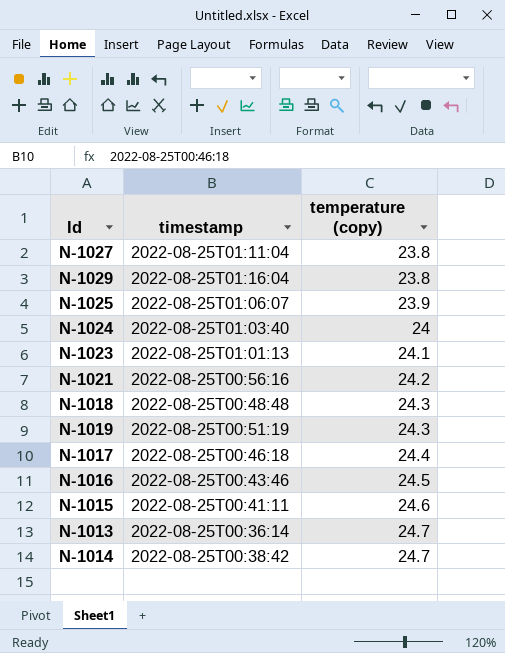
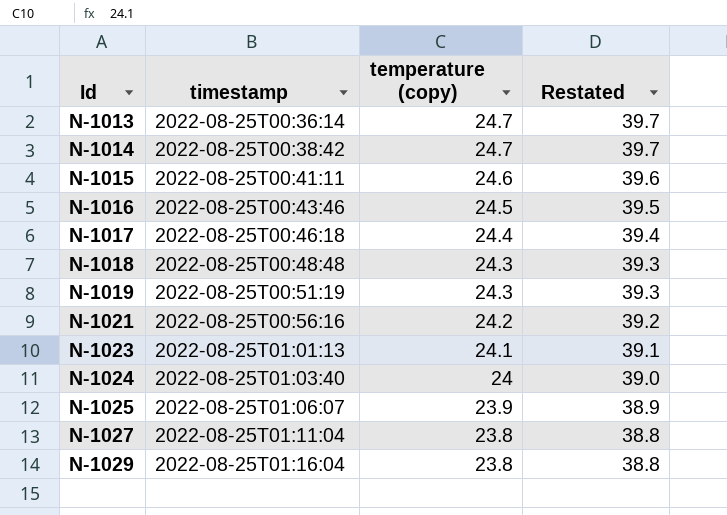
row order: temperature (copy) ascending -> Id ascending
column Restated | formula: none -> [temperature (copy)] + 15

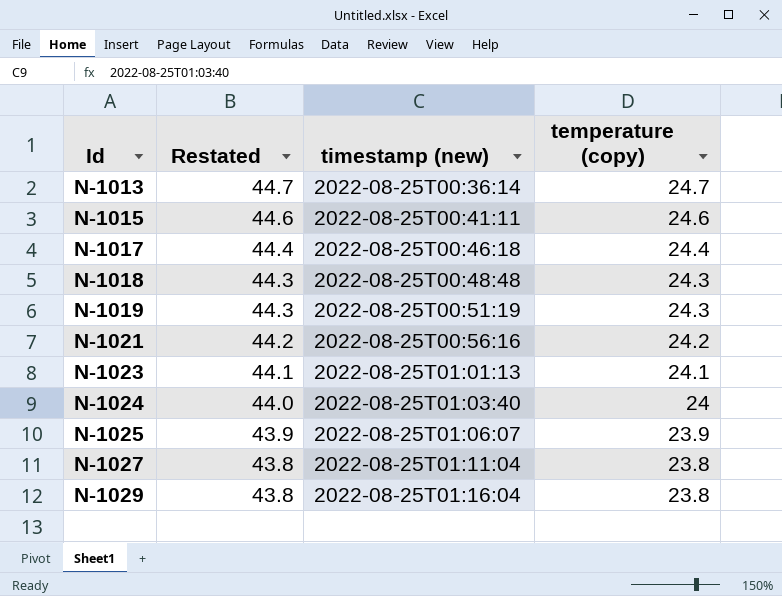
column Restated | formula: [temperature (copy)] + 15 -> [temperature (copy)] + 20
column Restated | position: 4 -> 2
column name: timestamp -> timestamp (new)
row N-1014: 2022-08-25T00:38:42 | 24.7 | 39.7 -> none
row N-1016: 2022-08-25T00:43:46 | 24.5 | 39.5 -> none

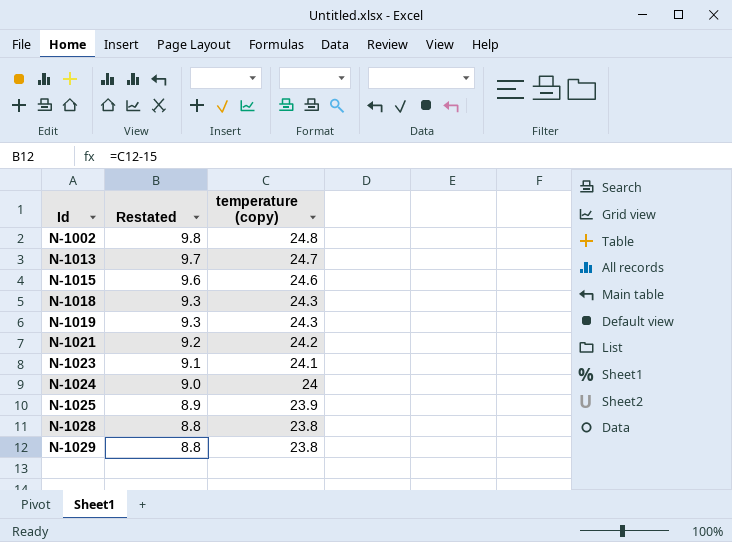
column timestamp (new) | position: 3 -> none
column Restated | formula: [temperature (copy)] + 20 -> [temperature (copy)] - 15
row N-1017: 44.4 | 2022-08-25T00:46:18 | 24.4 -> none
row N-1027: 43.8 | 2022-08-25T01:11:04 | 23.8 -> none
row N-1002: none -> 9.8 | 24.8
row N-1028: none -> 8.8 | 23.8

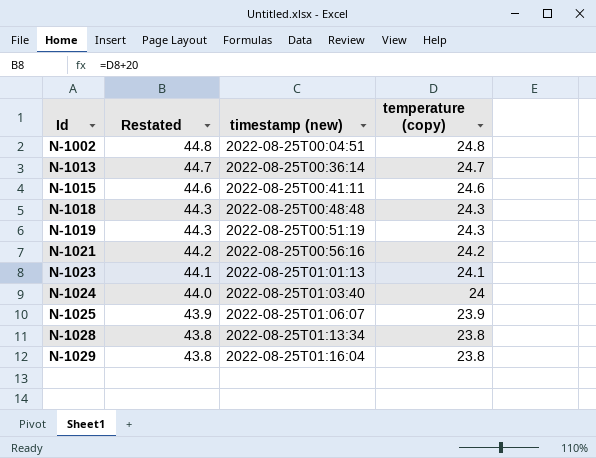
column Restated | formula: [temperature (copy)] - 15 -> [temperature (copy)] + 20
column timestamp (new) | position: none -> 3

